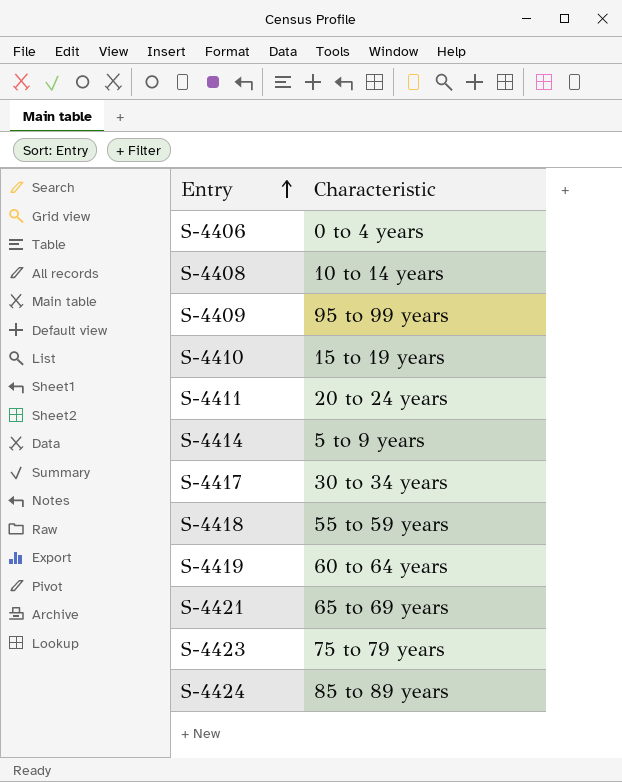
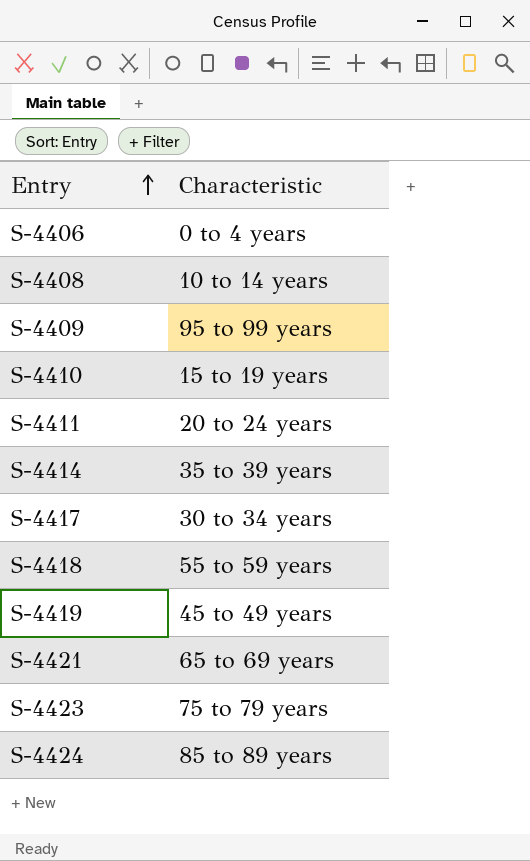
S-4414 | Characteristic: 5 to 9 years -> 35 to 39 years
S-4419 | Characteristic: 60 to 64 years -> 45 to 49 years

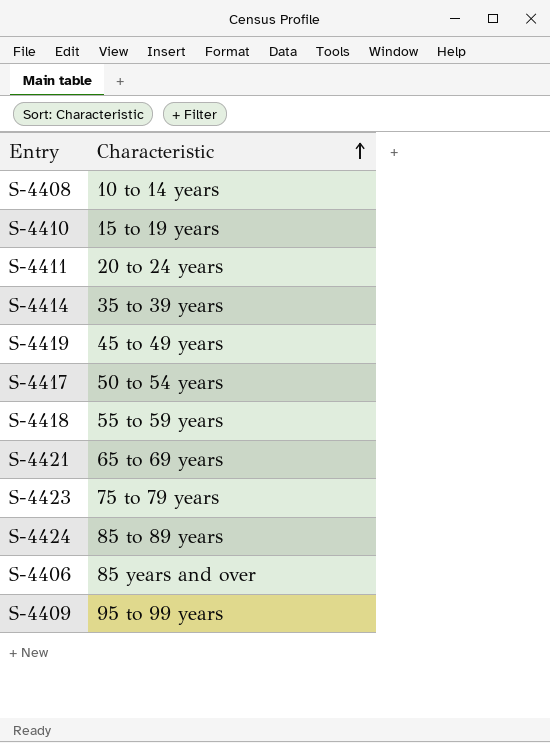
row order: Entry ascending -> Characteristic ascending
S-4417 | Characteristic: 30 to 34 years -> 50 to 54 years
S-4406 | Characteristic: 0 to 4 years -> 85 years and over

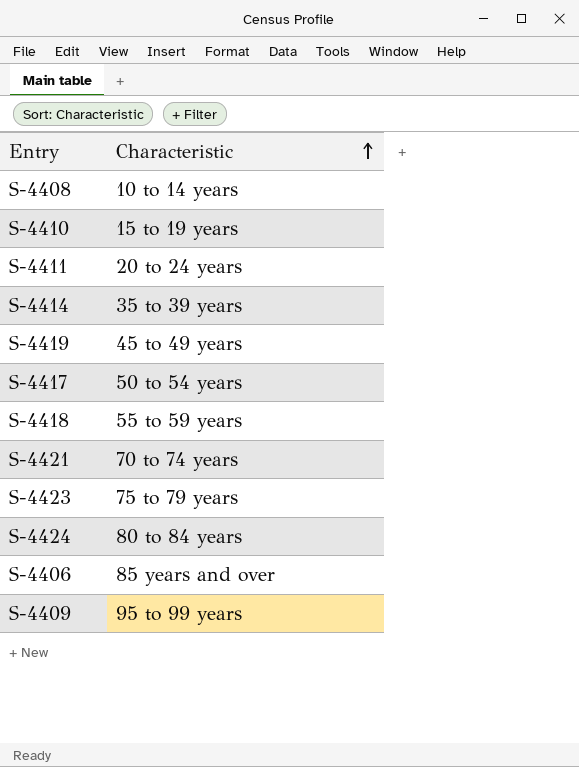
S-4421 | Characteristic: 65 to 69 years -> 70 to 74 years
S-4424 | Characteristic: 85 to 89 years -> 80 to 84 years

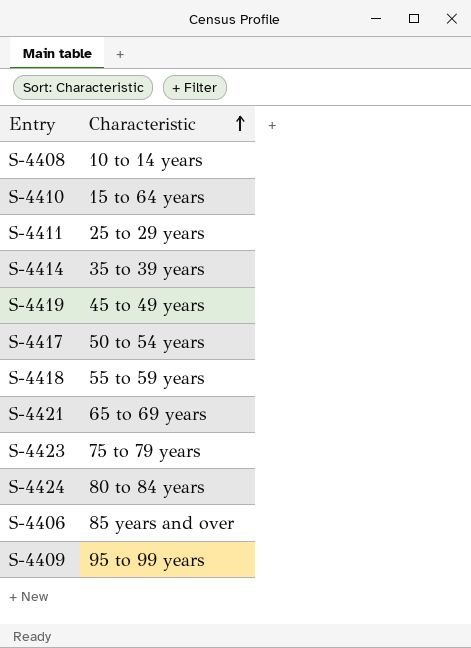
S-4410 | Characteristic: 15 to 19 years -> 15 to 64 years
S-4411 | Characteristic: 20 to 24 years -> 25 to 29 years
S-4421 | Characteristic: 70 to 74 years -> 65 to 69 years

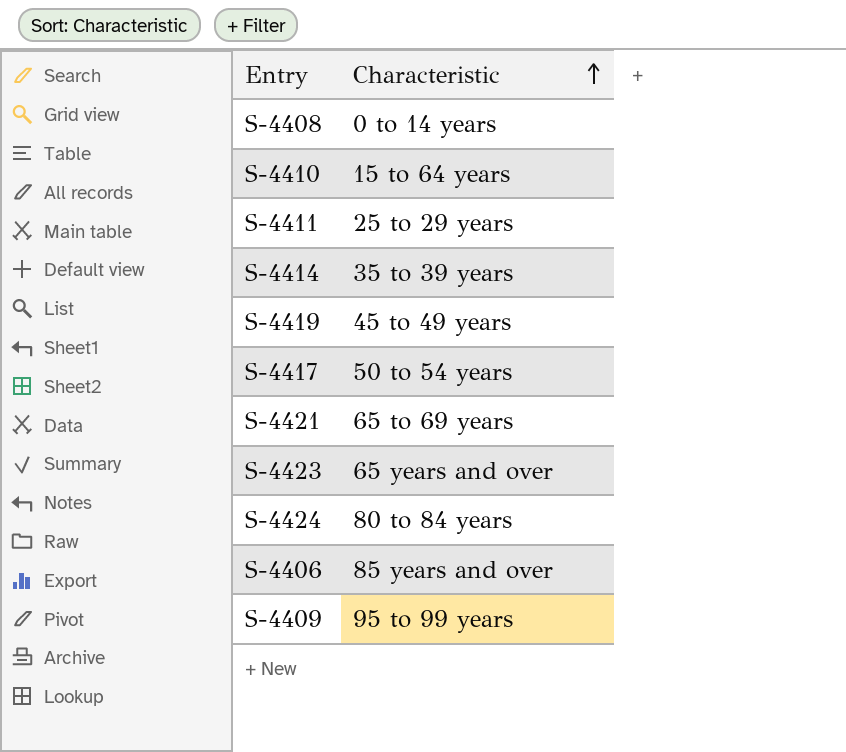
row S-4418: 55 to 59 years -> none
S-4408 | Characteristic: 10 to 14 years -> 0 to 14 years
S-4423 | Characteristic: 75 to 79 years -> 65 years and over

